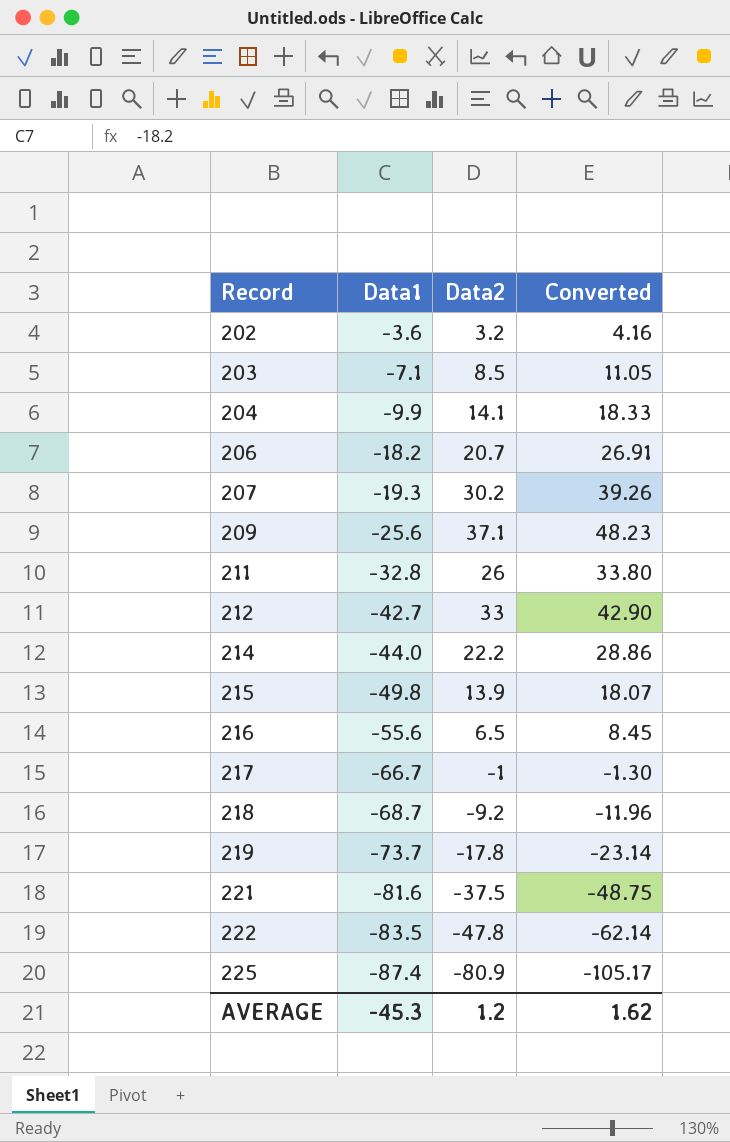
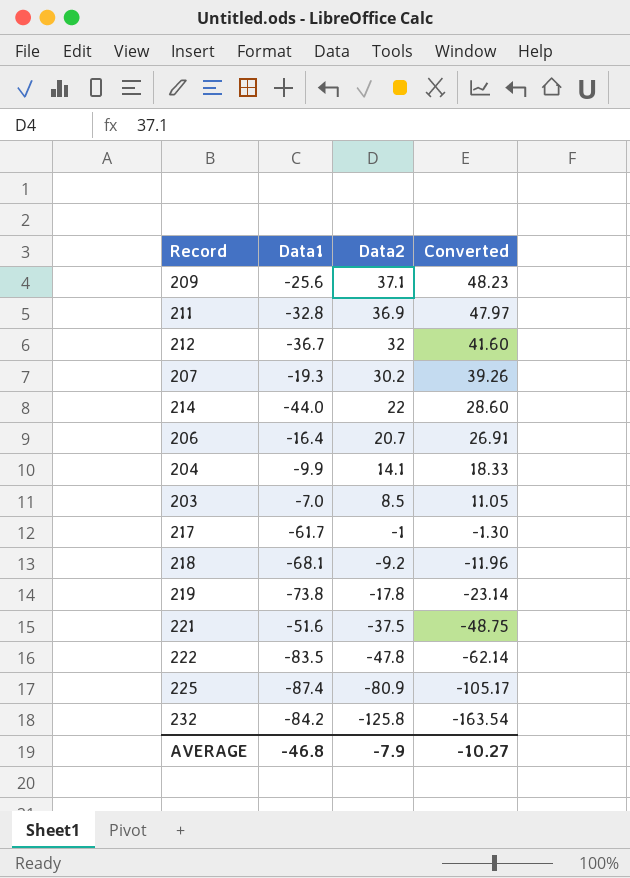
row order: Record ascending -> Data2 descending
row 202: -3.6 | 3.2 | 4.16 -> none
row 215: -49.8 | 13.9 | 18.07 -> none
row 216: -55.6 | 6.5 | 8.45 -> none
211 | Data2: 26 -> 36.9
211 | Converted: 33.80 -> 47.97
212 | Data1: -42.7 -> -36.7
212 | Data2: 33 -> 32
212 | Converted: 42.90 -> 41.60
214 | Data2: 22.2 -> 22
214 | Converted: 28.86 -> 28.60
206 | Data1: -18.2 -> -16.4
203 | Data1: -7.1 -> -7.0
217 | Data1: -66.7 -> -61.7
218 | Data1: -68.7 -> -68.1
219 | Data1: -73.7 -> -73.8
221 | Data1: -81.6 -> -51.6
row 232: none -> -84.2 | -125.8 | -163.54
AVERAGE | Data1: -45.3 -> -46.8
AVERAGE | Data2: 1.2 -> -7.9
AVERAGE | Converted: 1.62 -> -10.27

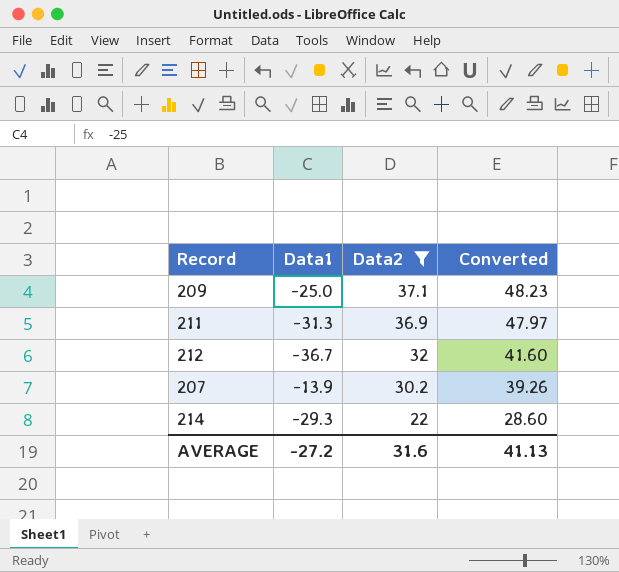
filter: none -> Data2 >= 22
209 | Data1: -25.6 -> -25.0
211 | Data1: -32.8 -> -31.3
207 | Data1: -19.3 -> -13.9
214 | Data1: -44.0 -> -29.3
AVERAGE | Data1: -46.8 -> -27.2
AVERAGE | Data2: -7.9 -> 31.6
AVERAGE | Converted: -10.27 -> 41.13

